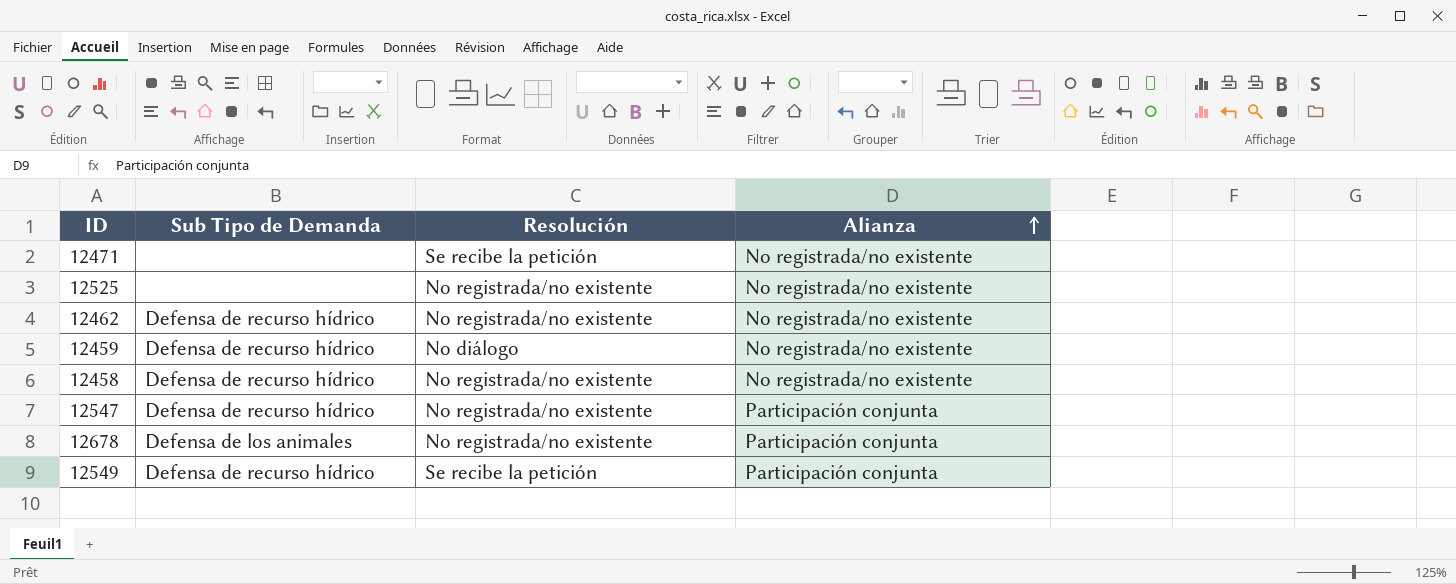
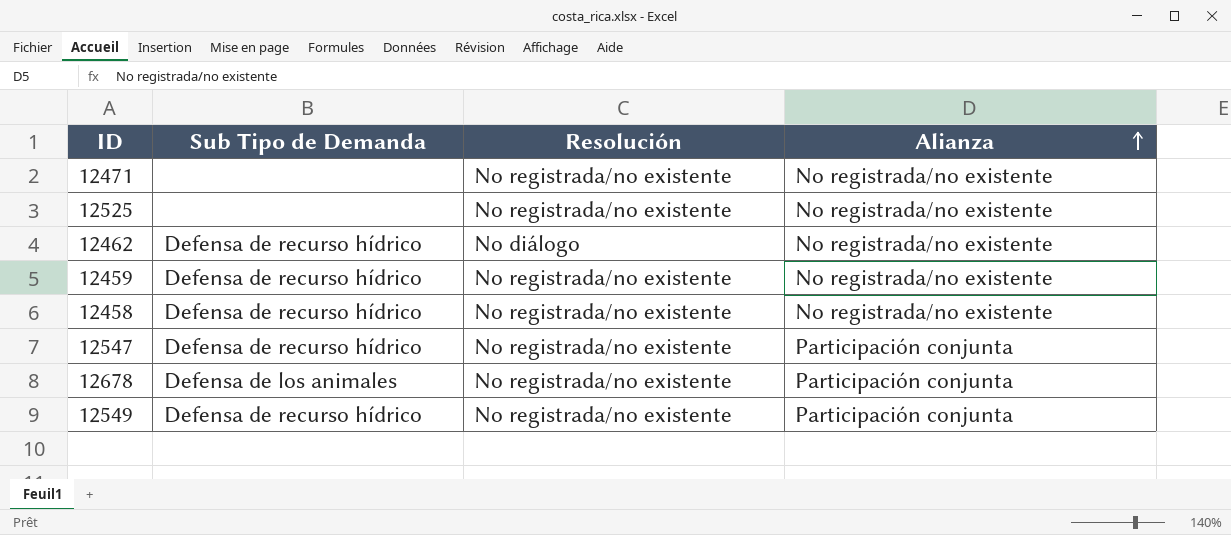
12471 | Resolución: Se recibe la petición -> No registrada/no existente
12462 | Resolución: No registrada/no existente -> No diálogo
12459 | Resolución: No diálogo -> No registrada/no existente
12549 | Resolución: Se recibe la petición -> No registrada/no existente

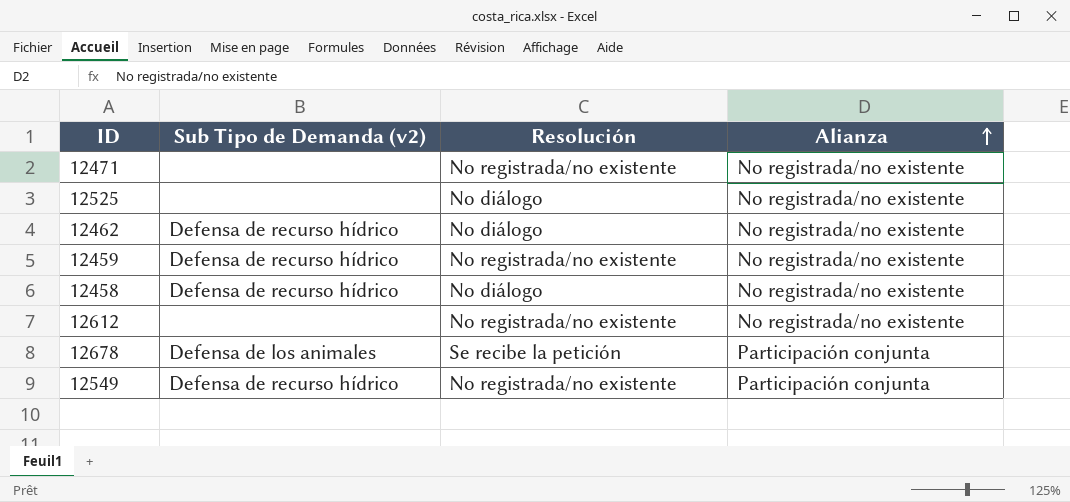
column name: Sub Tipo de Demanda -> Sub Tipo de Demanda (v2)
row 12547: Defensa de recurso hídrico | No registrada/no existente | Participación conjunta -> none
12525 | Resolución: No registrada/no existente -> No diálogo
12458 | Resolución: No registrada/no existente -> No diálogo
row 12612: none -> none | No registrada/no existente | No registrada/no existente
12678 | Resolución: No registrada/no existente -> Se recibe la petición

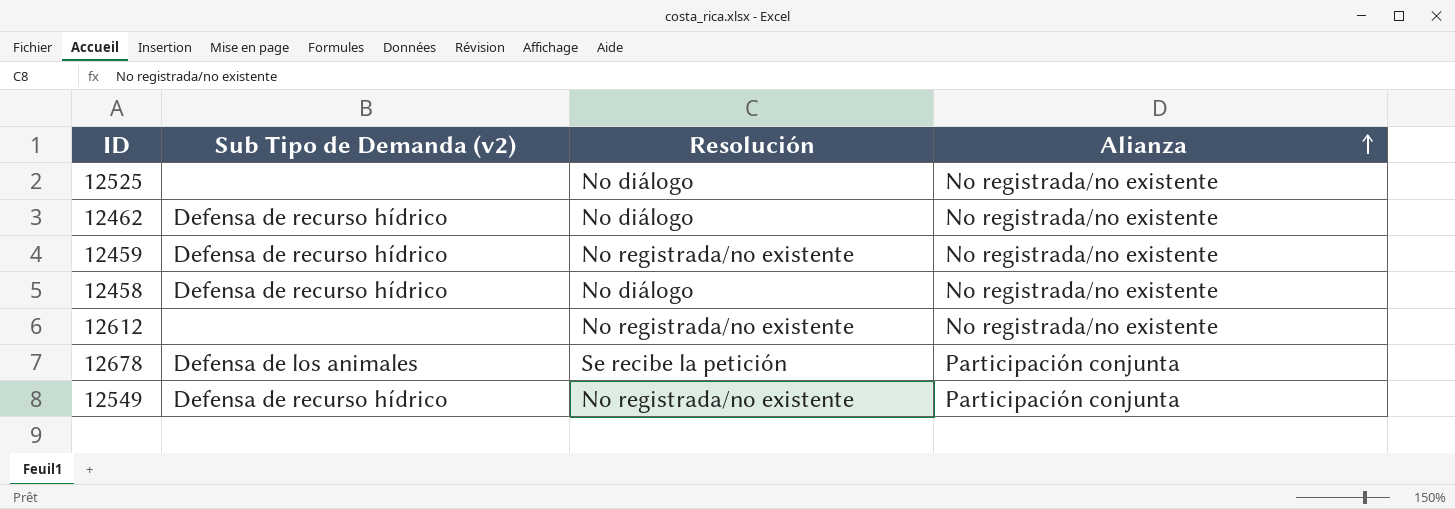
row 12471: none | No registrada/no existente | No registrada/no existente -> none

